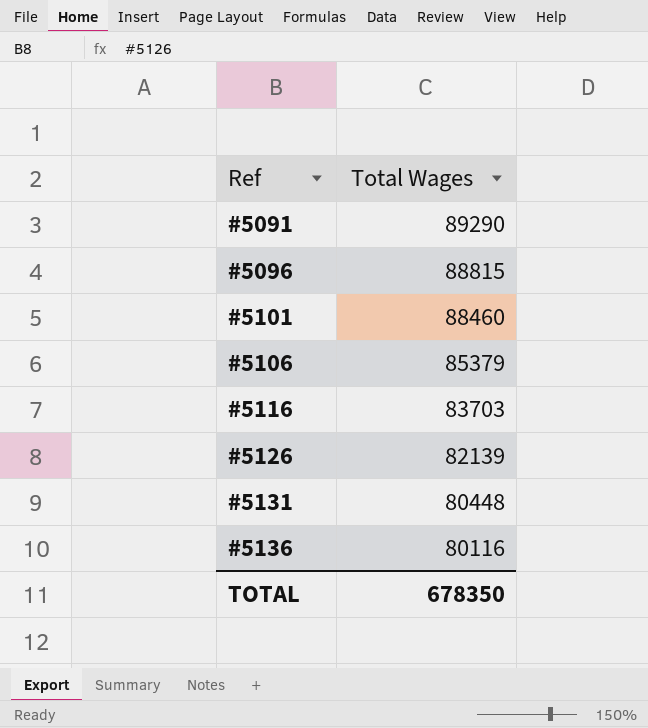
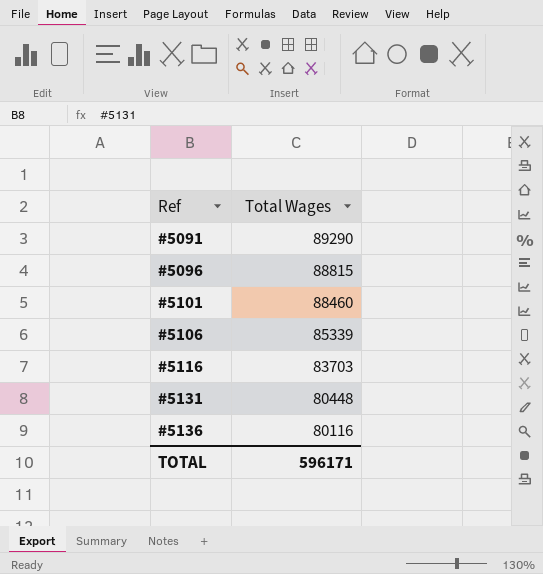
row #5126: 82139 -> none
#5106 | Total Wages: 85379 -> 85339
TOTAL | Total Wages: 678350 -> 596171

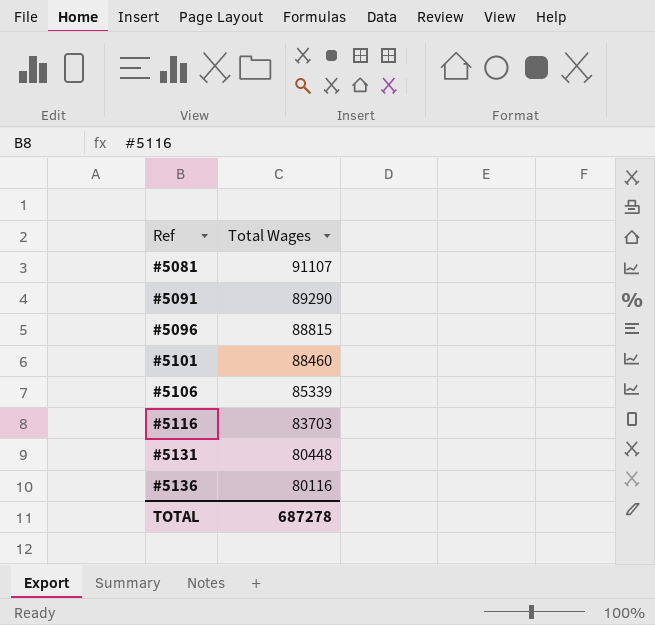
row #5081: none -> 91107
TOTAL | Total Wages: 596171 -> 687278

